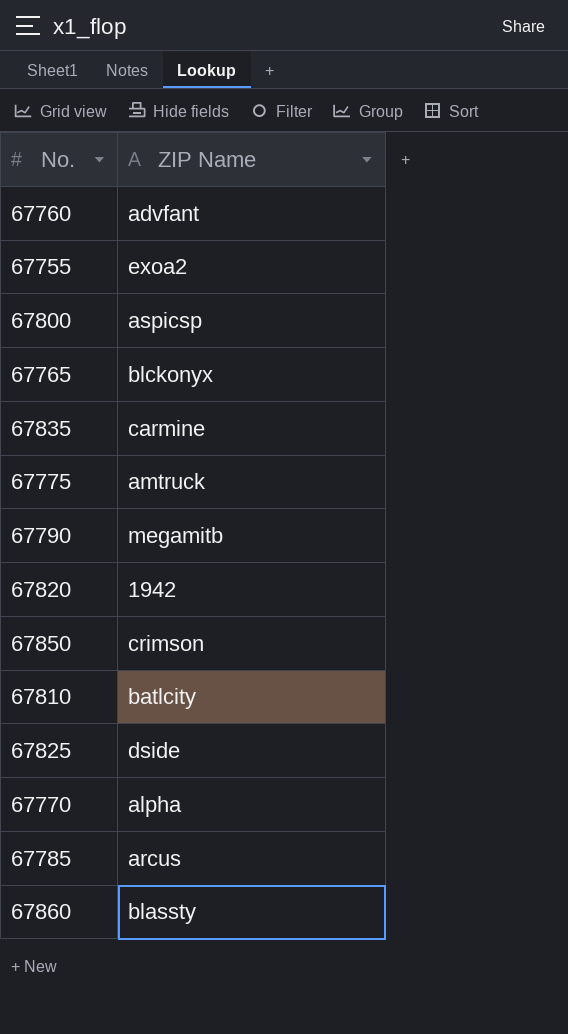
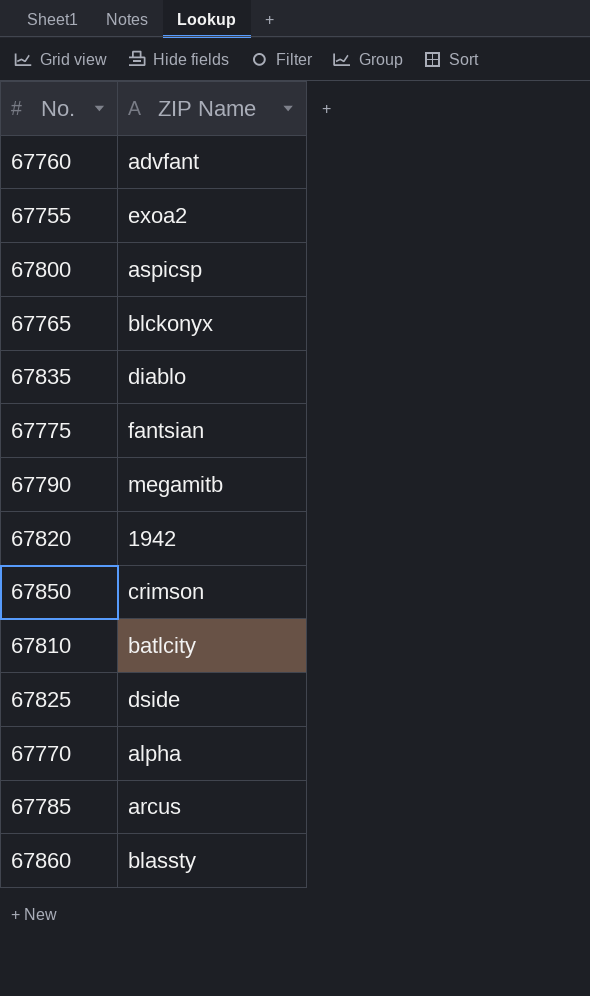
67835 | ZIP Name: carmine -> diablo
67775 | ZIP Name: amtruck -> fantsian

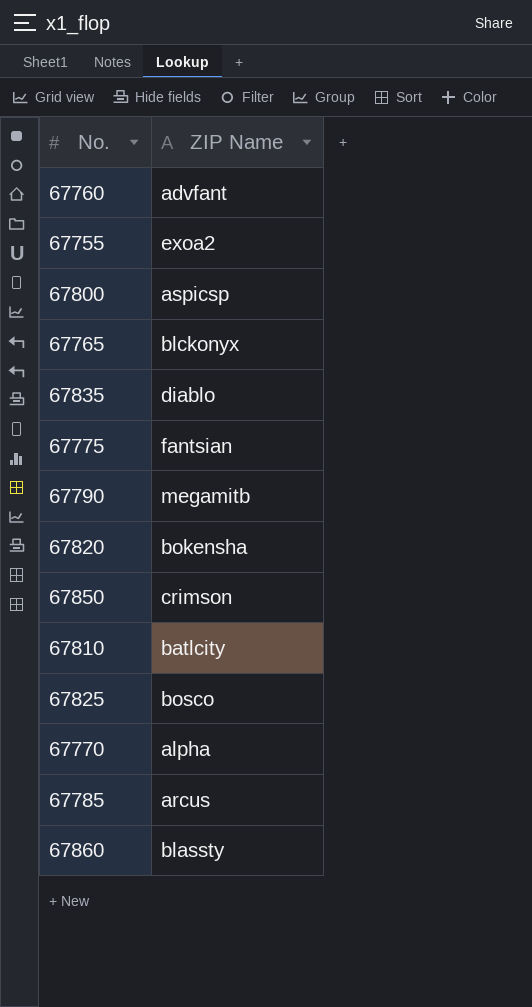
67820 | ZIP Name: 1942 -> bokensha
67825 | ZIP Name: dside -> bosco

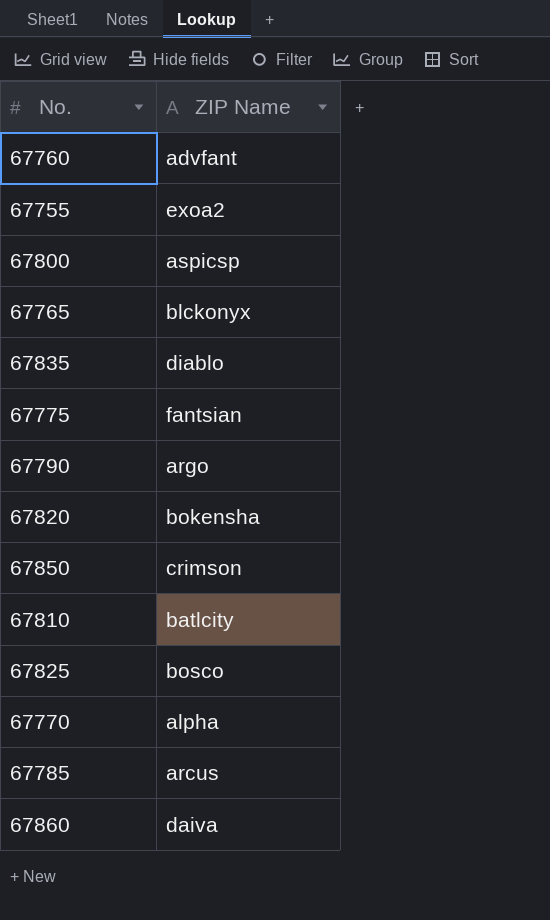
67790 | ZIP Name: megamitb -> argo
67860 | ZIP Name: blassty -> daiva

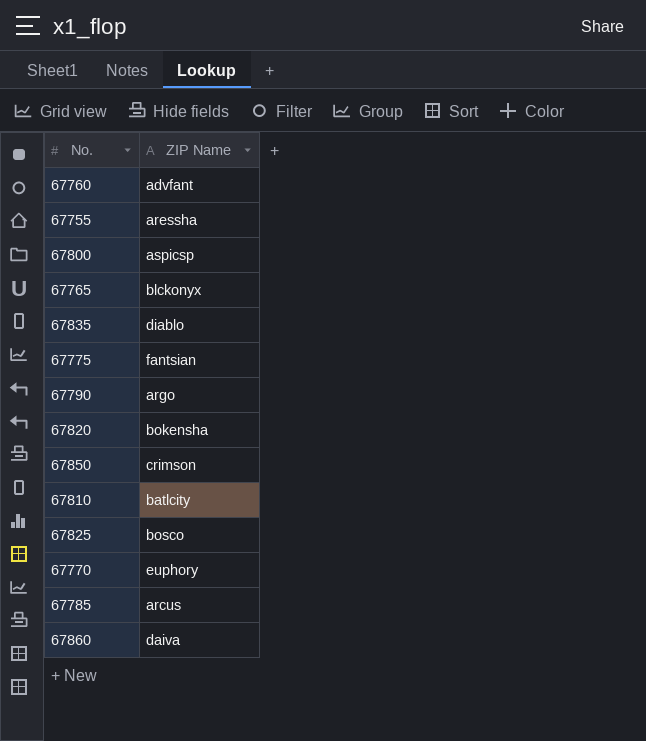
67755 | ZIP Name: exoa2 -> aressha
67770 | ZIP Name: alpha -> euphory

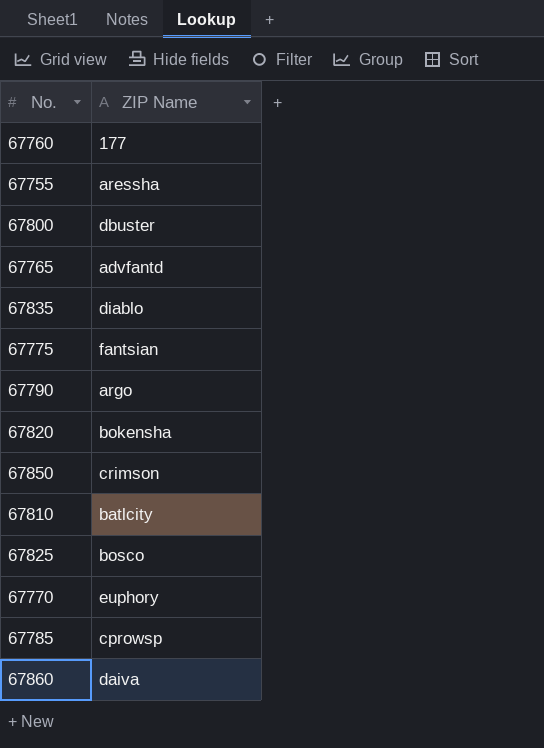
67760 | ZIP Name: advfant -> 177
67800 | ZIP Name: aspicsp -> dbuster
67765 | ZIP Name: blckonyx -> advfantd
67785 | ZIP Name: arcus -> cprowsp

